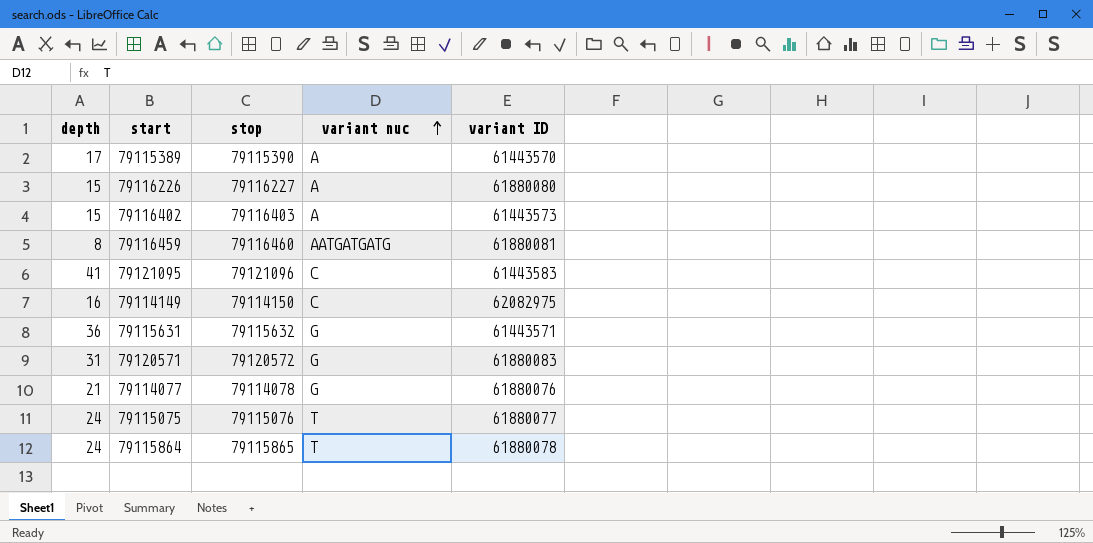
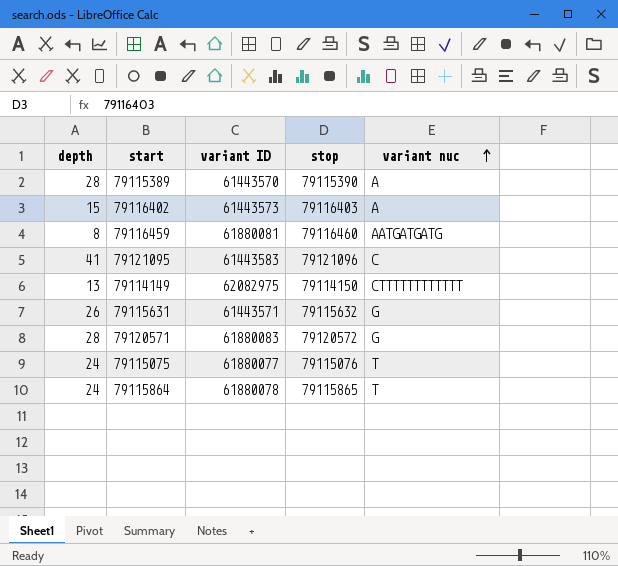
column variant ID | position: 5 -> 3
row 79116226: 15 | 79116227 | A | 61880080 -> none
row 79114077: 21 | 79114078 | G | 61880076 -> none
79115389 | depth: 17 -> 28
79114149 | depth: 16 -> 13
79114149 | variant nuc: C -> CTTTTTTTTTTTT
79115631 | depth: 36 -> 26
79120571 | depth: 31 -> 28

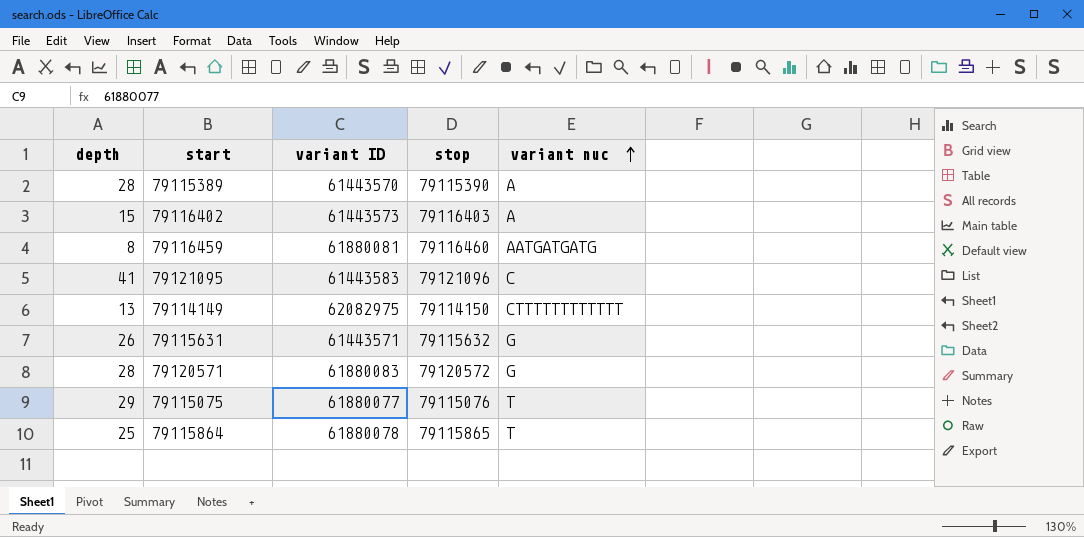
79115075 | depth: 24 -> 29
79115864 | depth: 24 -> 25

